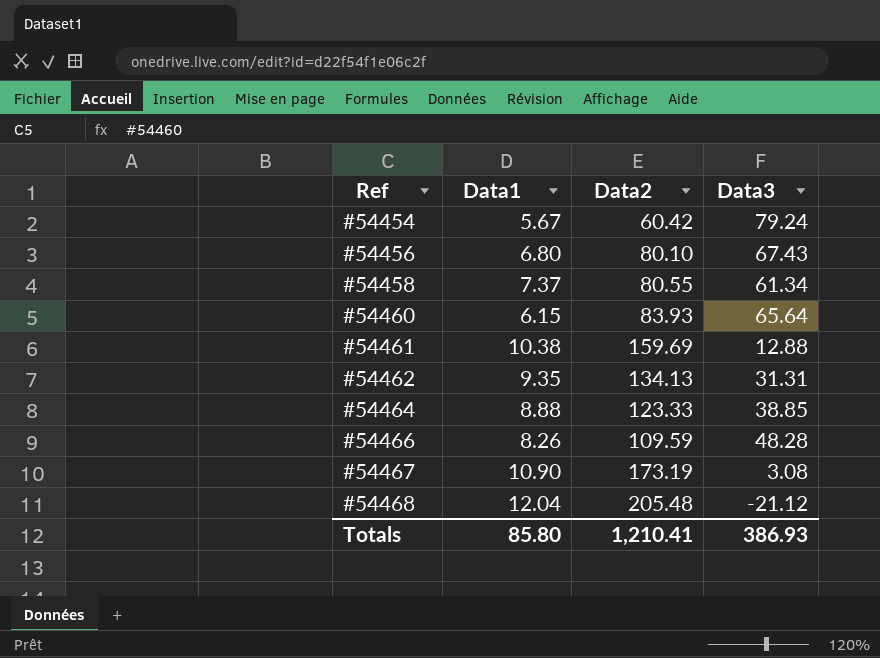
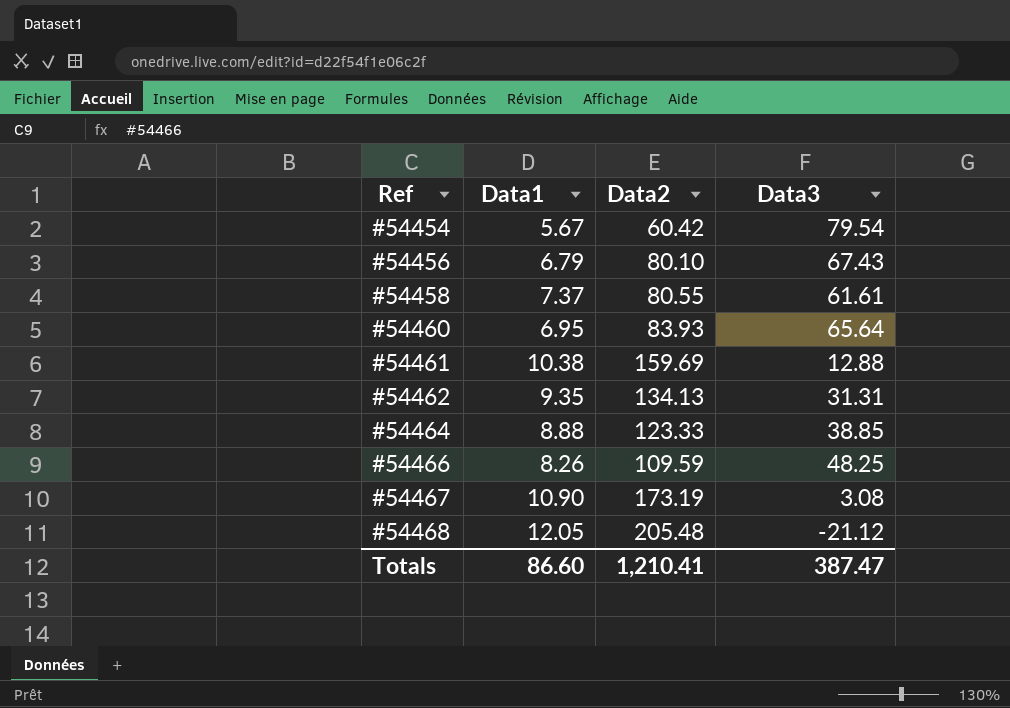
#54454 | Data3: 79.24 -> 79.54
#54456 | Data1: 6.80 -> 6.79
#54458 | Data3: 61.34 -> 61.61
#54460 | Data1: 6.15 -> 6.95
#54466 | Data3: 48.28 -> 48.25
#54468 | Data1: 12.04 -> 12.05
Totals | Data1: 85.80 -> 86.60
Totals | Data3: 386.93 -> 387.47

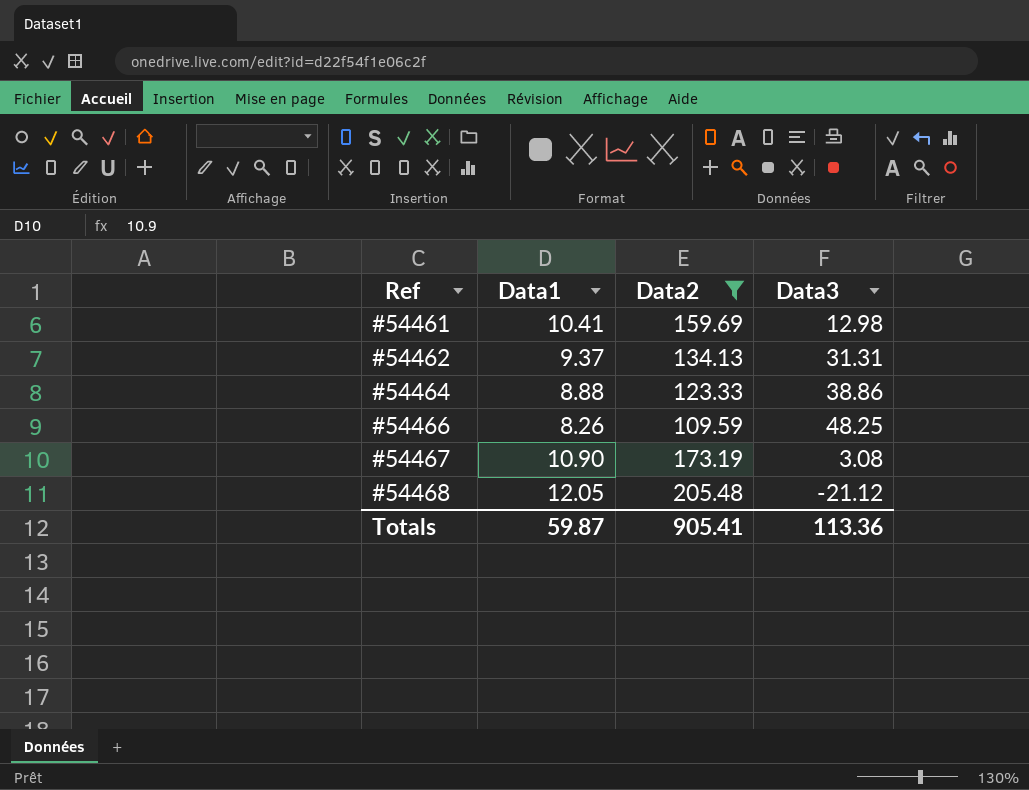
filter: none -> Data2 >= 109.59
#54461 | Data1: 10.38 -> 10.41
#54461 | Data3: 12.88 -> 12.98
#54462 | Data1: 9.35 -> 9.37
#54464 | Data3: 38.85 -> 38.86
Totals | Data1: 86.60 -> 59.87
Totals | Data2: 1,210.41 -> 905.41
Totals | Data3: 387.47 -> 113.36

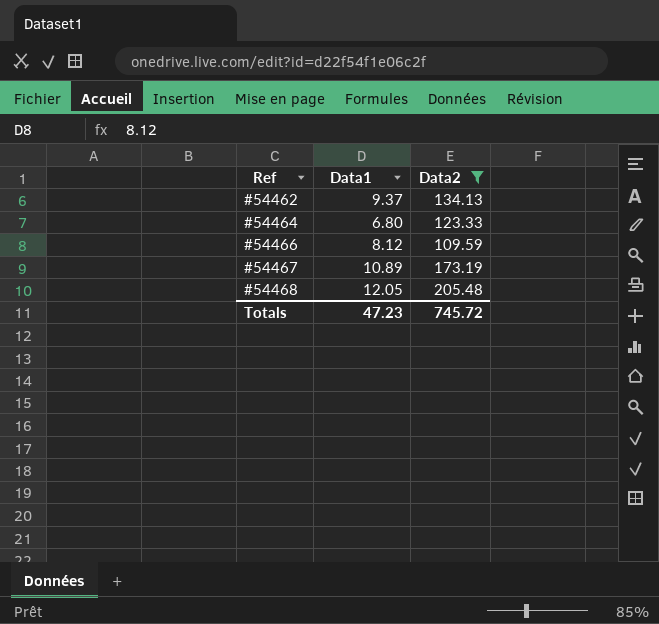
column Data3 | position: 4 -> none
row #54461: 10.41 | 159.69 | 12.98 -> none
#54464 | Data1: 8.88 -> 6.80
#54466 | Data1: 8.26 -> 8.12
#54467 | Data1: 10.90 -> 10.89
Totals | Data1: 59.87 -> 47.23
Totals | Data2: 905.41 -> 745.72

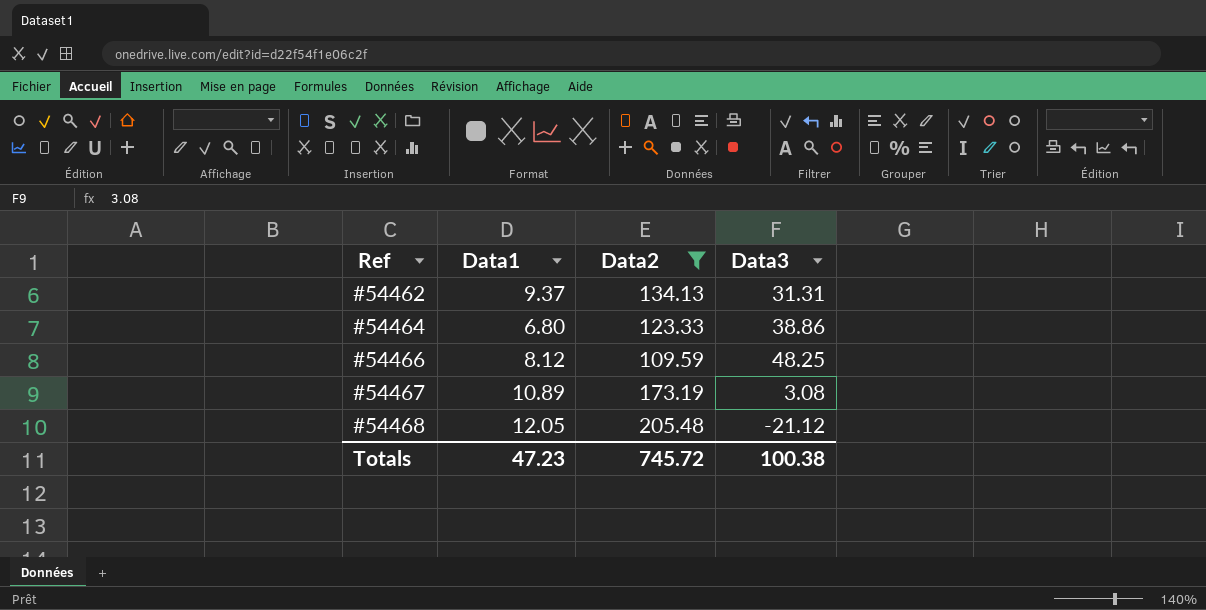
column Data3 | position: none -> 4

